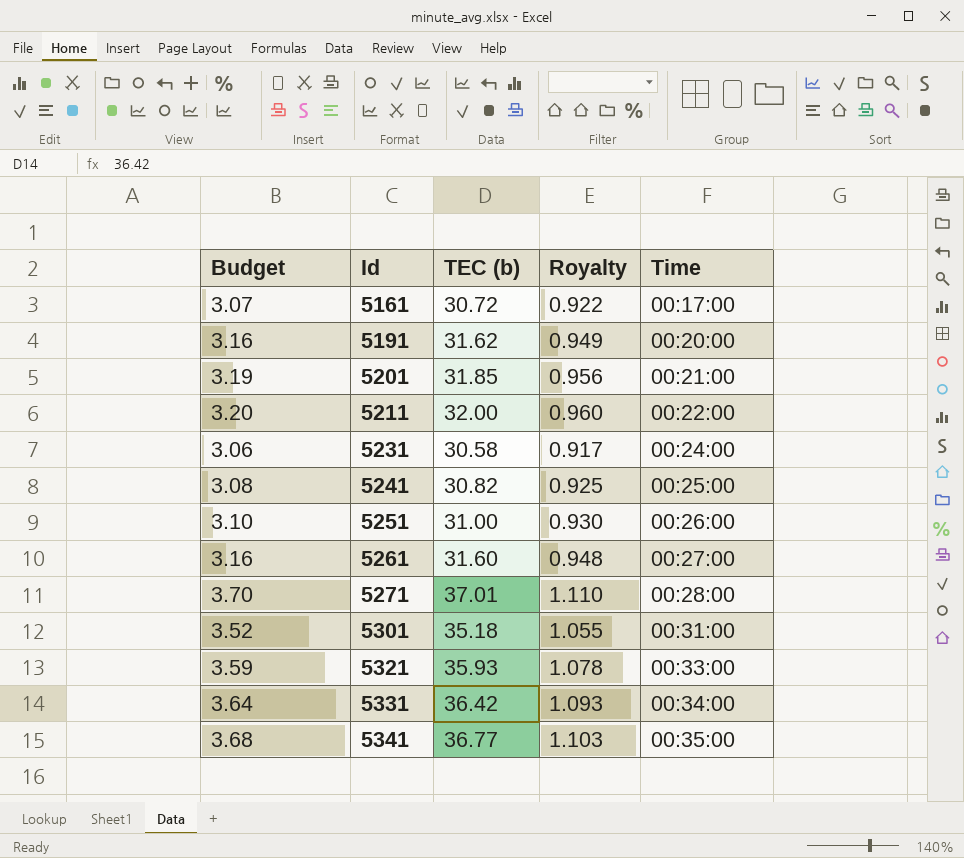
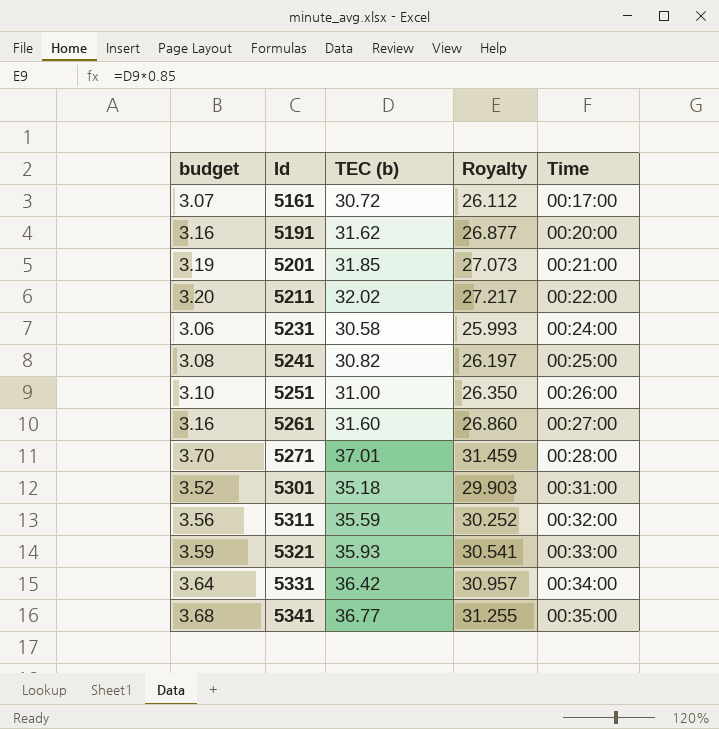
column name: Budget -> budget
column Royalty | formula: [TEC (b)] * 0.03 -> [TEC (b)] * 0.85
5211 | TEC (b): 32.00 -> 32.02
row 5311: none -> 3.56 | 35.59 | 30.252 | 00:32:00

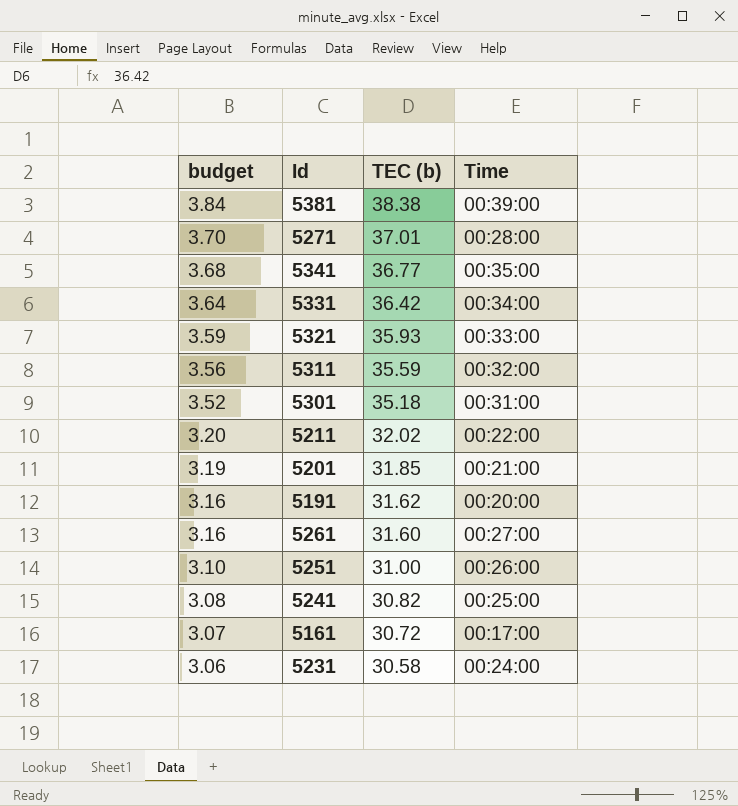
row order: Id ascending -> budget descending
column Royalty | formula: [TEC (b)] * 0.85 -> none
row 5381: none -> 3.84 | 38.38 | 00:39:00

